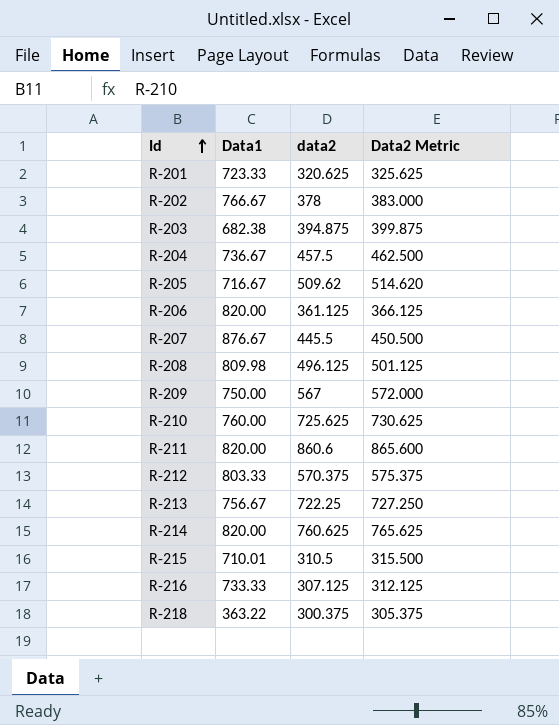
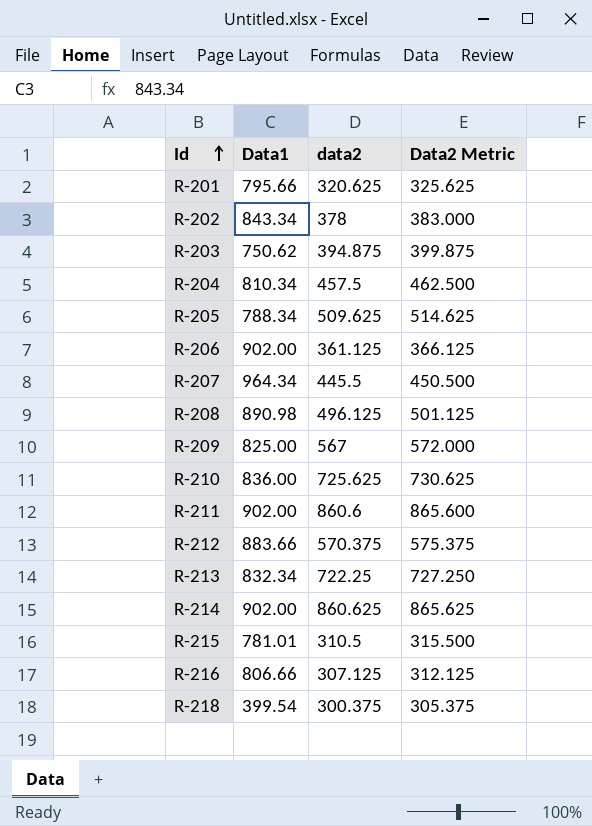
R-201 | Data1: 723.33 -> 795.66
R-202 | Data1: 766.67 -> 843.34
R-203 | Data1: 682.38 -> 750.62
R-204 | Data1: 736.67 -> 810.34
R-205 | Data1: 716.67 -> 788.34
R-205 | data2: 509.62 -> 509.625
R-205 | Data2 Metric: 514.620 -> 514.625
R-206 | Data1: 820.00 -> 902.00
R-207 | Data1: 876.67 -> 964.34
R-208 | Data1: 809.98 -> 890.98
R-209 | Data1: 750.00 -> 825.00
R-210 | Data1: 760.00 -> 836.00
R-211 | Data1: 820.00 -> 902.00
R-212 | Data1: 803.33 -> 883.66
R-213 | Data1: 756.67 -> 832.34
R-214 | Data1: 820.00 -> 902.00
R-214 | data2: 760.625 -> 860.625
R-214 | Data2 Metric: 765.625 -> 865.625
R-215 | Data1: 710.01 -> 781.01
R-216 | Data1: 733.33 -> 806.66
R-218 | Data1: 363.22 -> 399.54

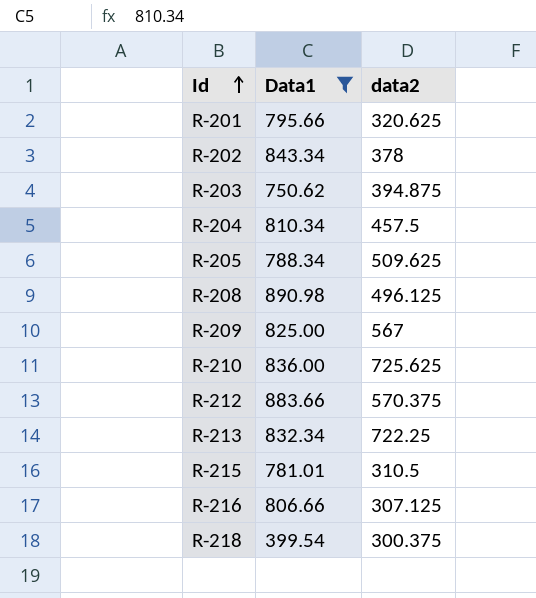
filter: none -> Data1 <= 890.98
column Data2 Metric | formula: [data2] + 5 -> none

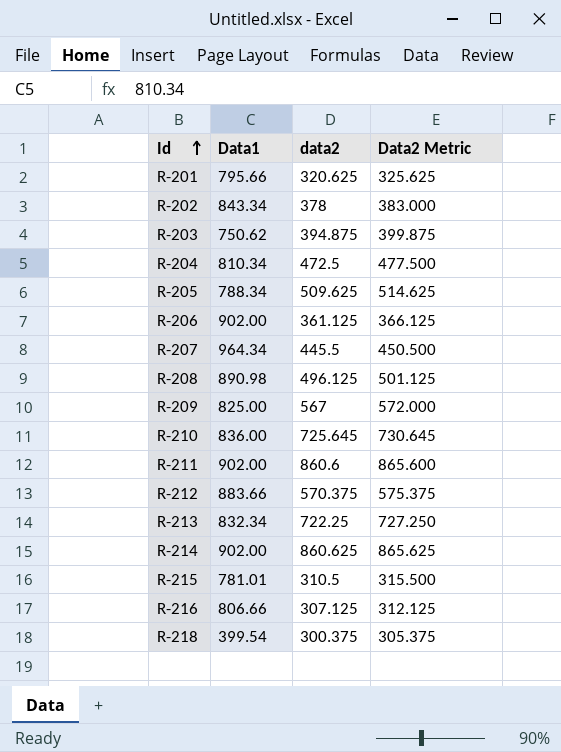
filter: Data1 <= 890.98 -> none
column Data2 Metric | formula: none -> [data2] + 5
R-204 | data2: 457.5 -> 472.5
R-210 | data2: 725.625 -> 725.645

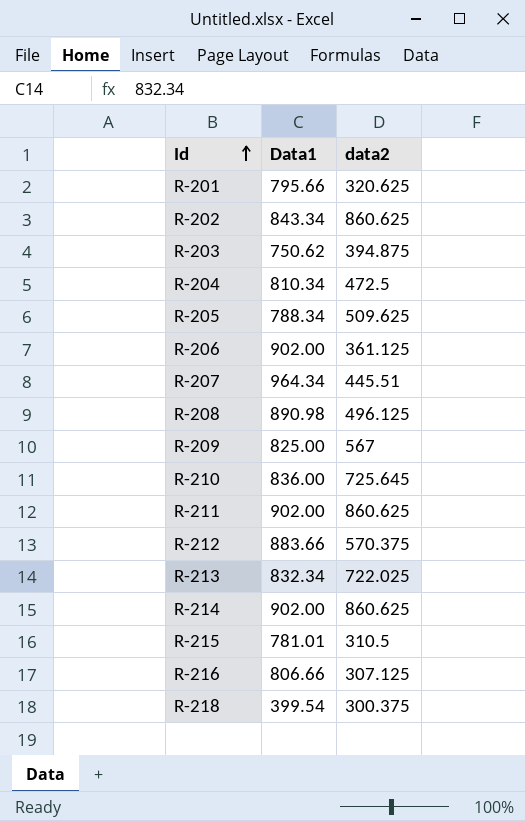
column Data2 Metric | formula: [data2] + 5 -> none
R-202 | data2: 378 -> 860.625
R-207 | data2: 445.5 -> 445.51
R-211 | data2: 860.6 -> 860.625
R-213 | data2: 722.25 -> 722.025

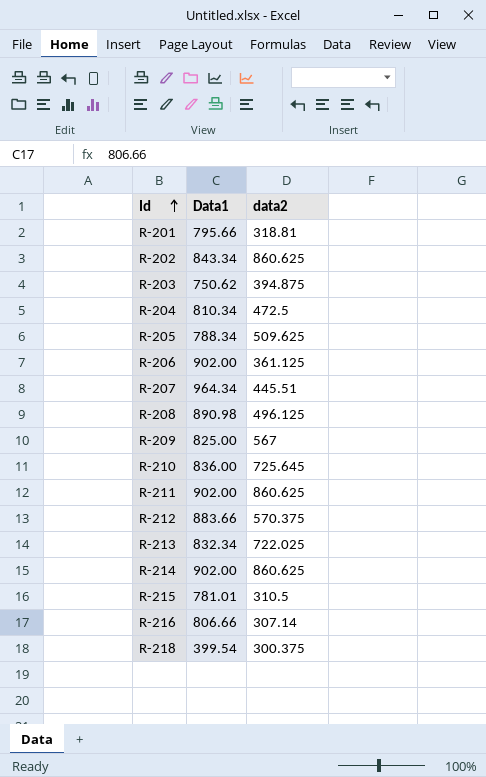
R-201 | data2: 320.625 -> 318.81
R-216 | data2: 307.125 -> 307.14

